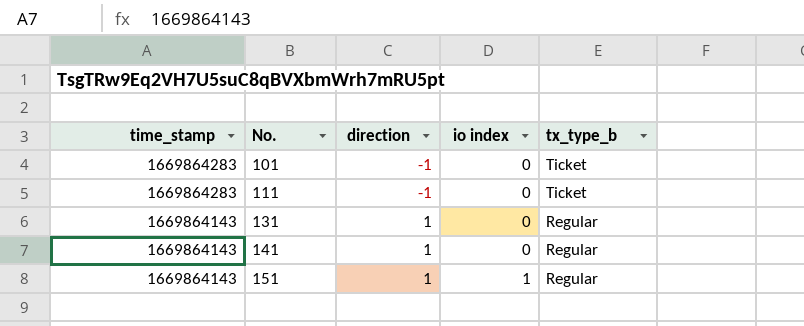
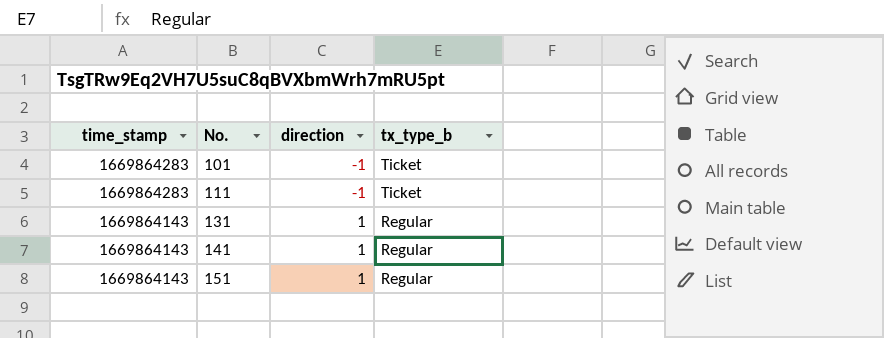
column io index | position: 4 -> none

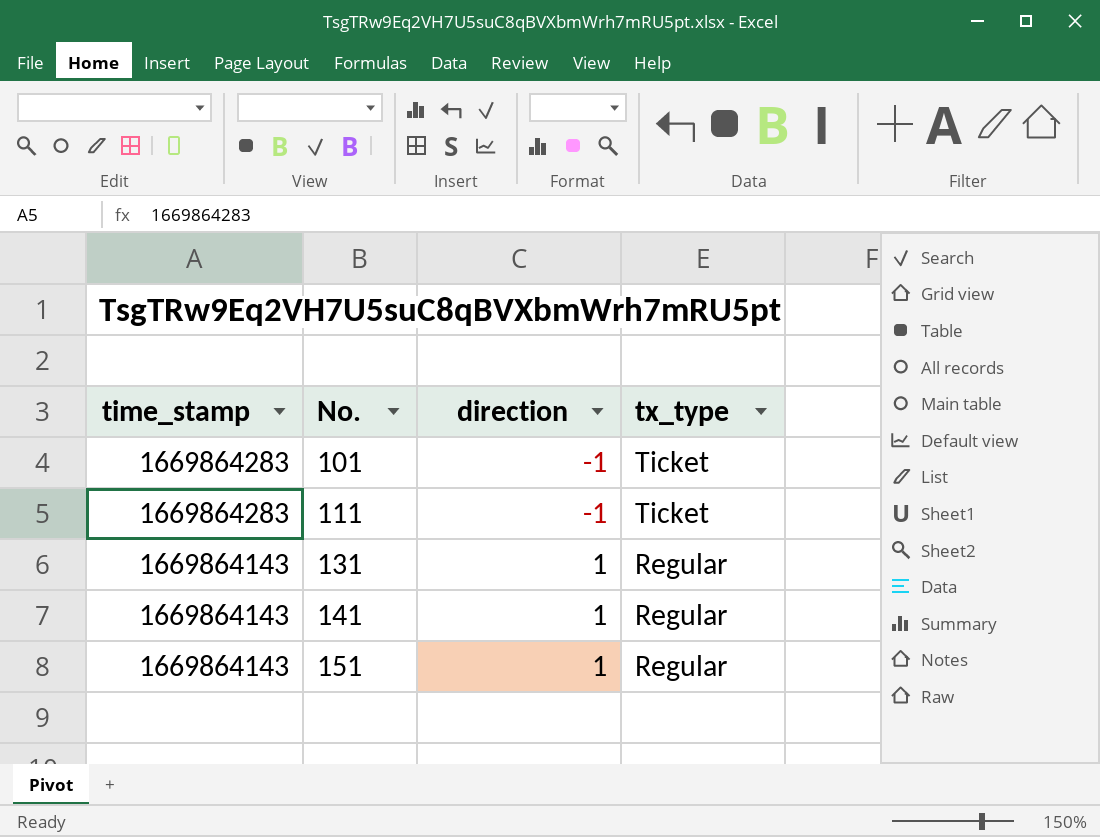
column name: tx_type_b -> tx_type

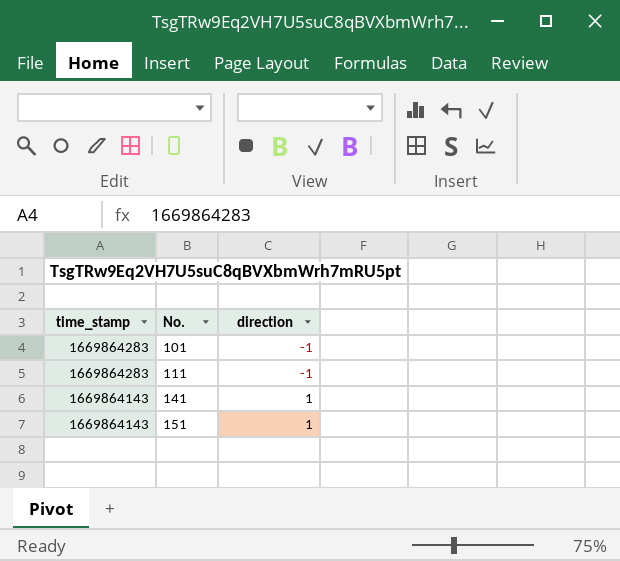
column tx_type | position: 4 -> none
row 131: 1669864143 | 1 | Regular -> none

